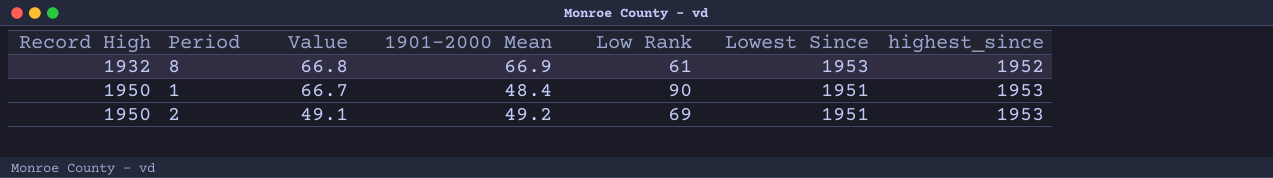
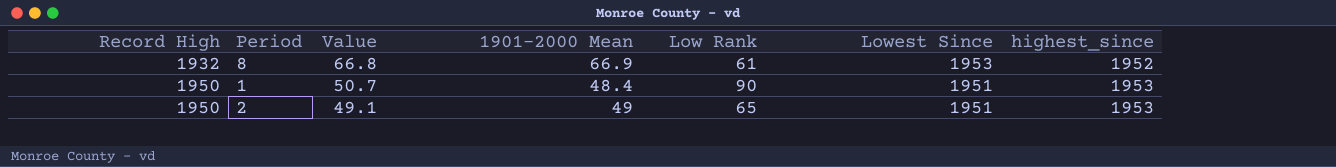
1 | Value: 66.7 -> 50.7
2 | 1901-2000 Mean: 49.2 -> 49
2 | Low Rank: 69 -> 65

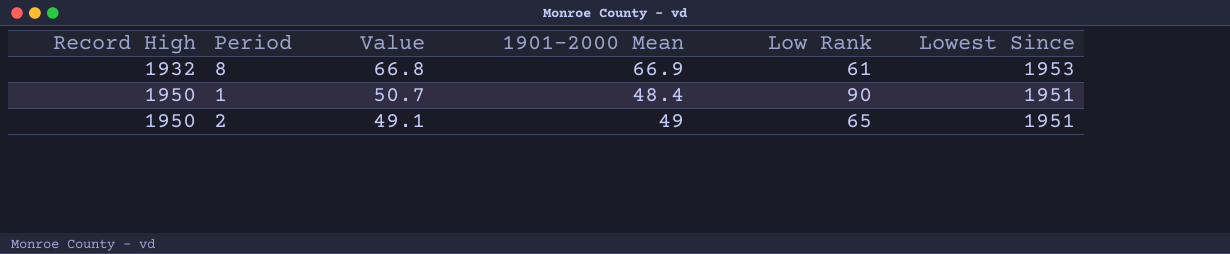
column highest_since | position: 7 -> none

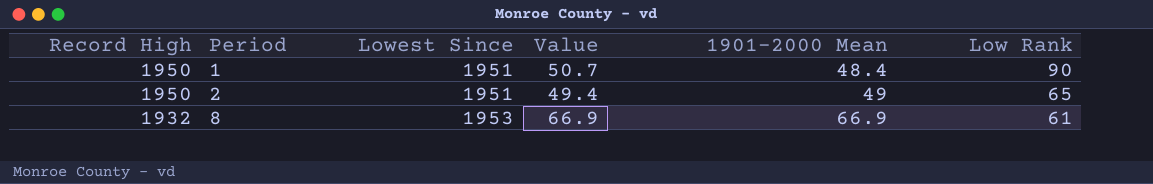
row order: Record High ascending -> Record High descending
column Lowest Since | position: 6 -> 3
2 | Value: 49.1 -> 49.4
8 | Value: 66.8 -> 66.9

